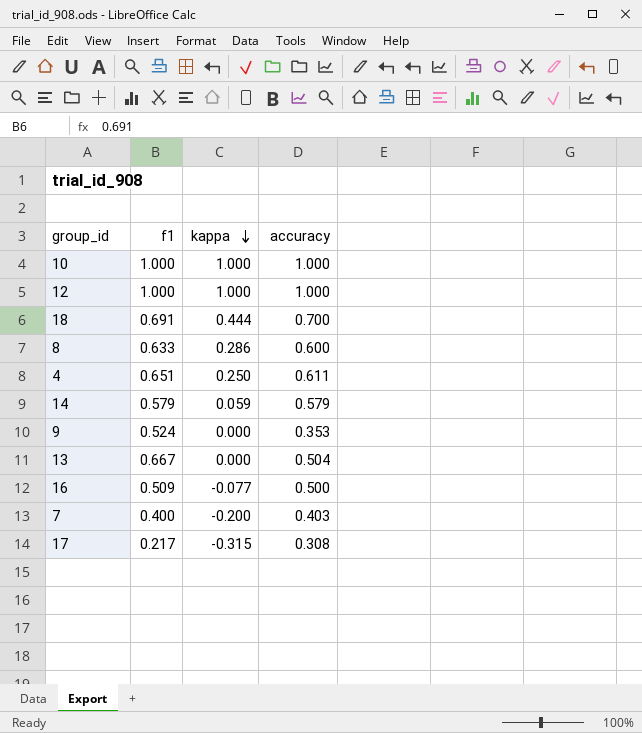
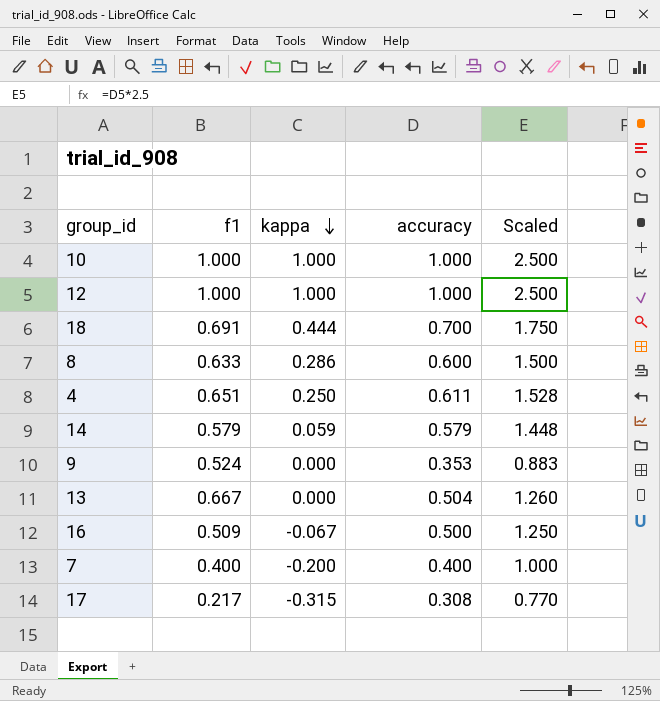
column Scaled | formula: none -> [accuracy] * 2.5
16 | kappa: -0.077 -> -0.067
7 | accuracy: 0.403 -> 0.400

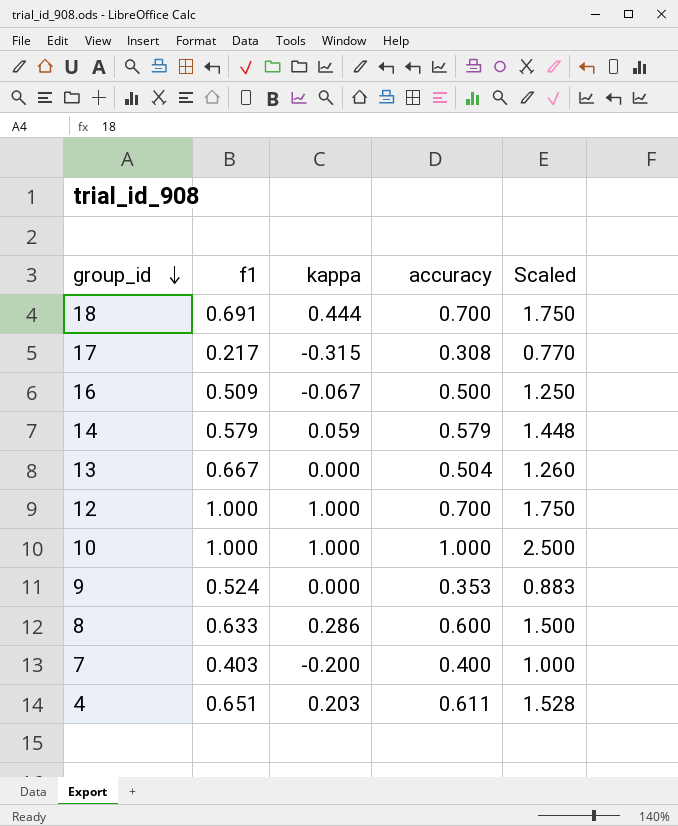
row order: kappa descending -> group_id descending
12 | accuracy: 1.000 -> 0.700
12 | Scaled: 2.500 -> 1.750
7 | f1: 0.400 -> 0.403
4 | kappa: 0.250 -> 0.203

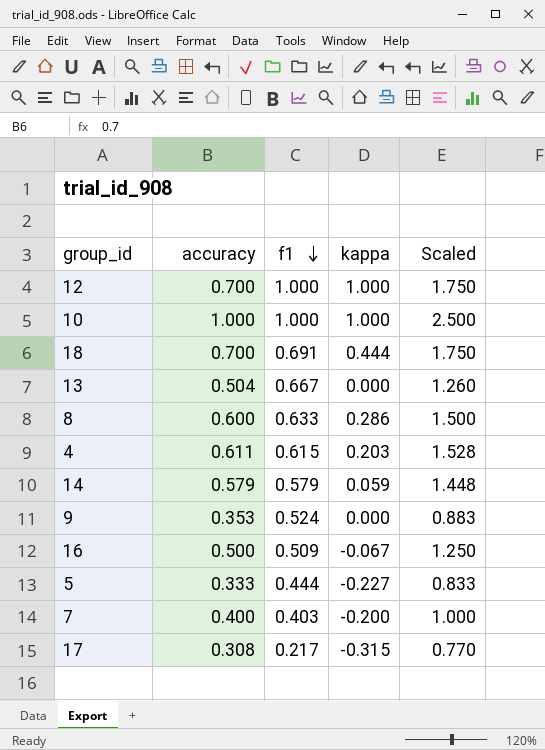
row order: group_id descending -> f1 descending
column accuracy | position: 4 -> 2
4 | f1: 0.651 -> 0.615
row 5: none -> 0.333 | 0.444 | -0.227 | 0.833

